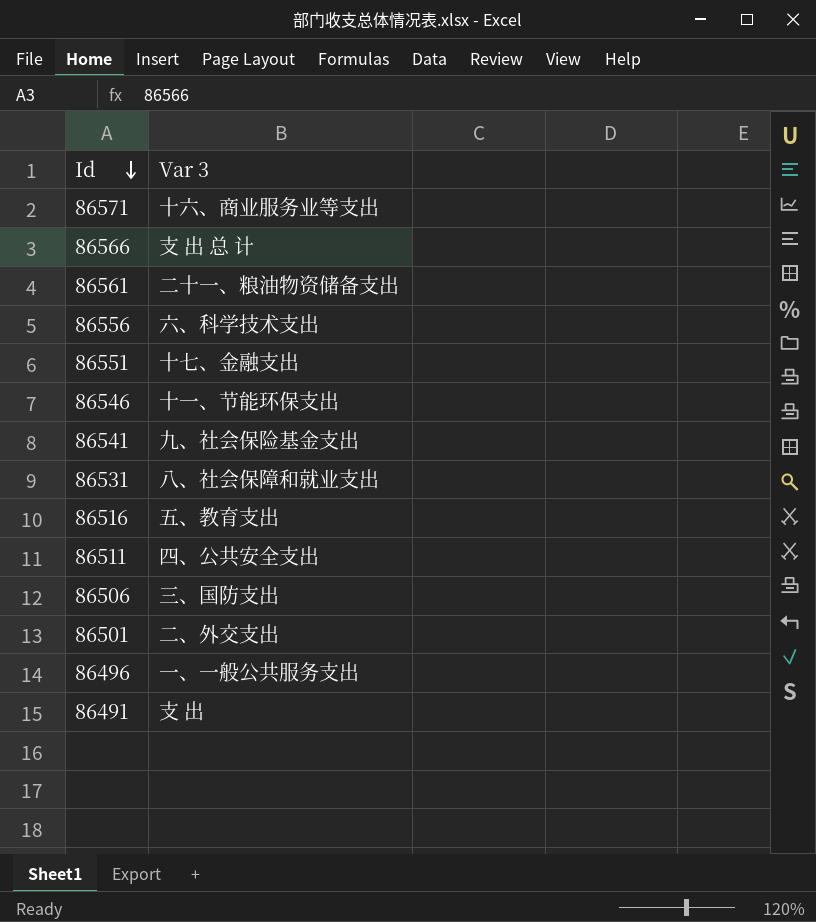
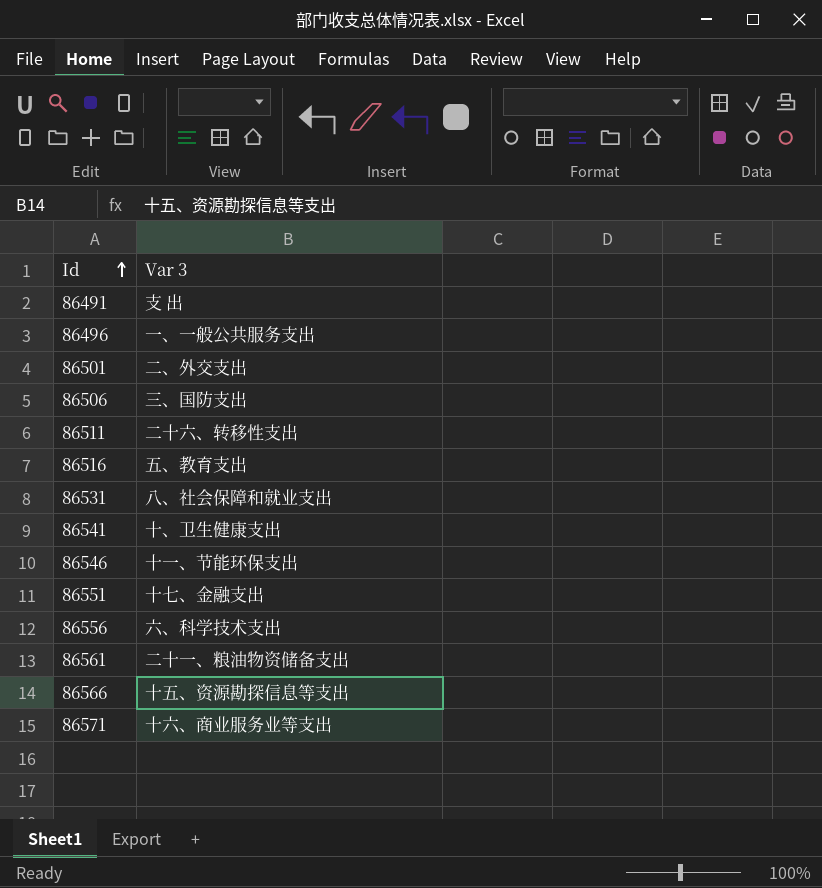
row order: Id descending -> Id ascending
86511 | Var 3: 四、公共安全支出 -> 二十六、转移性支出
86541 | Var 3: 九、社会保险基金支出 -> 十、卫生健康支出
86566 | Var 3: 支 出 总 计 -> 十五、资源勘探信息等支出

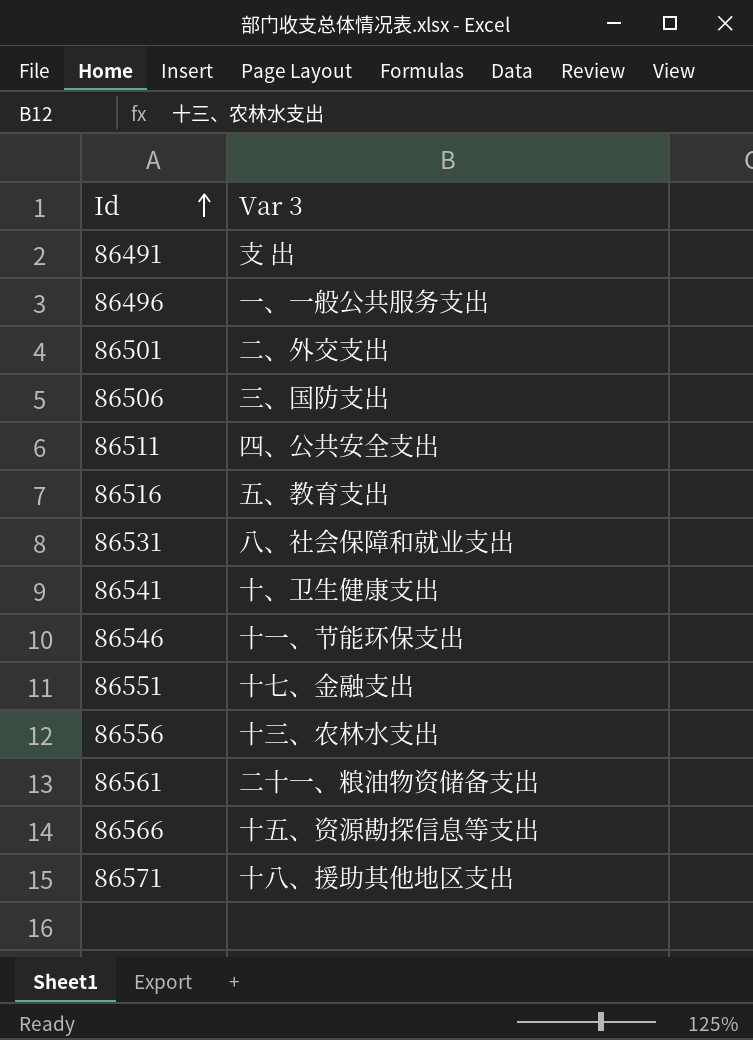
86511 | Var 3: 二十六、转移性支出 -> 四、公共安全支出
86556 | Var 3: 六、科学技术支出 -> 十三、农林水支出
86571 | Var 3: 十六、商业服务业等支出 -> 十八、援助其他地区支出

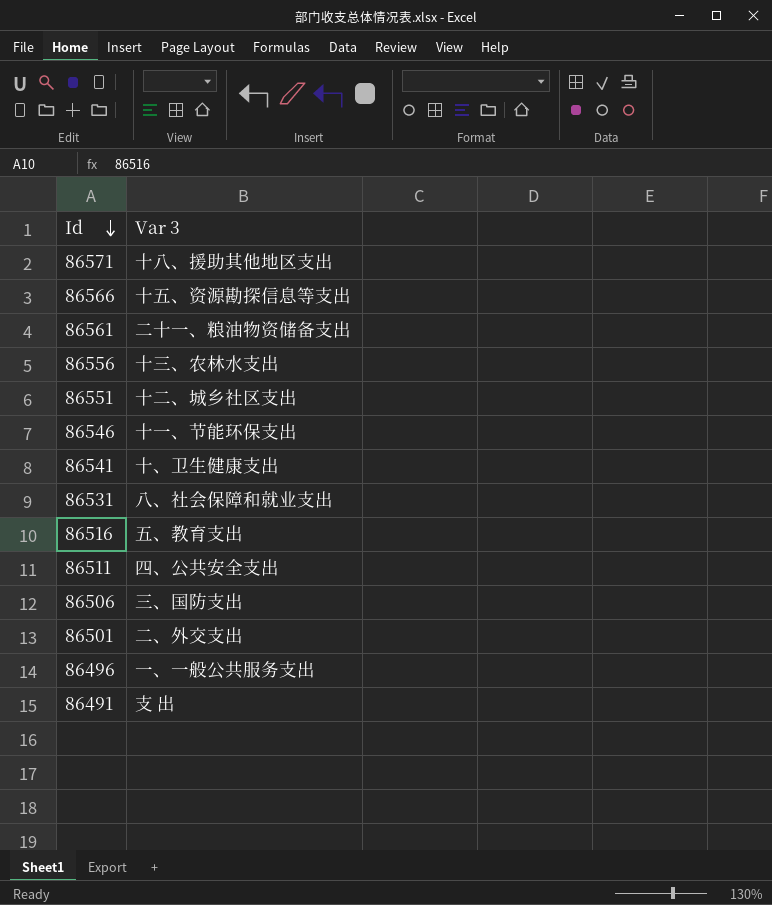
row order: Id ascending -> Id descending
86551 | Var 3: 十七、金融支出 -> 十二、城乡社区支出

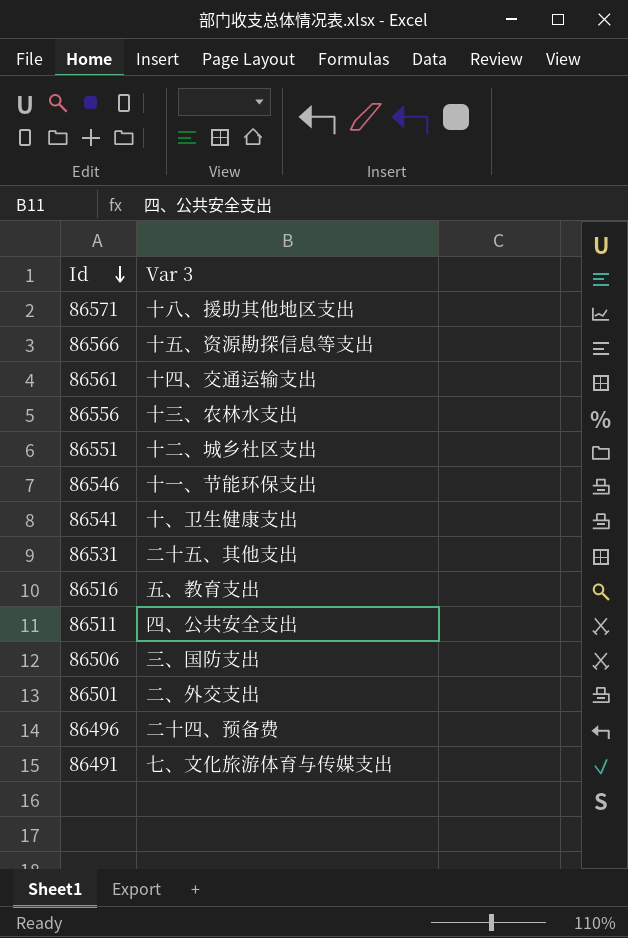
86561 | Var 3: 二十一、粮油物资储备支出 -> 十四、交通运输支出
86531 | Var 3: 八、社会保障和就业支出 -> 二十五、其他支出
86496 | Var 3: 一、一般公共服务支出 -> 二十四、预备费
86491 | Var 3: 支 出 -> 七、文化旅游体育与传媒支出

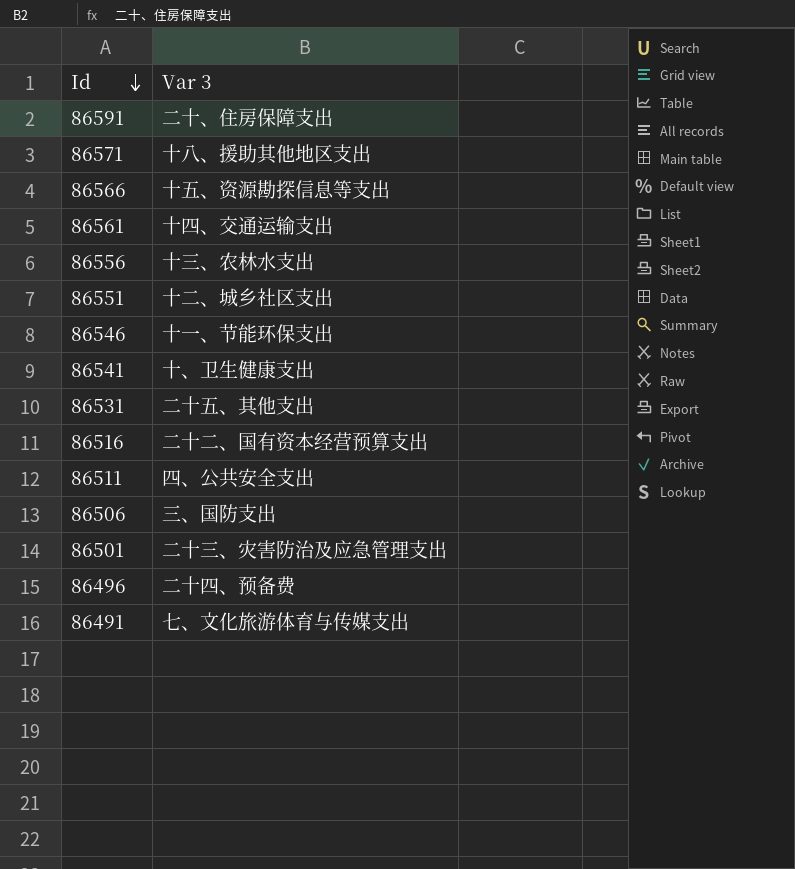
row 86591: none -> 二十、住房保障支出
86516 | Var 3: 五、教育支出 -> 二十二、国有资本经营预算支出
86501 | Var 3: 二、外交支出 -> 二十三、灾害防治及应急管理支出

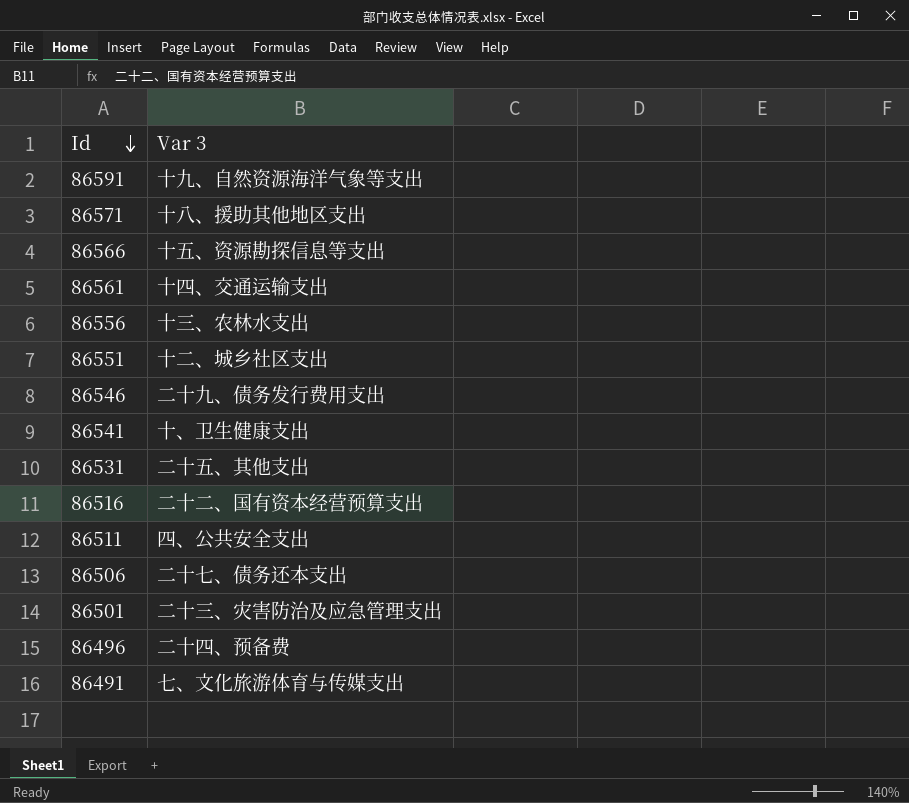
86591 | Var 3: 二十、住房保障支出 -> 十九、自然资源海洋气象等支出
86546 | Var 3: 十一、节能环保支出 -> 二十九、债务发行费用支出
86506 | Var 3: 三、国防支出 -> 二十七、债务还本支出

